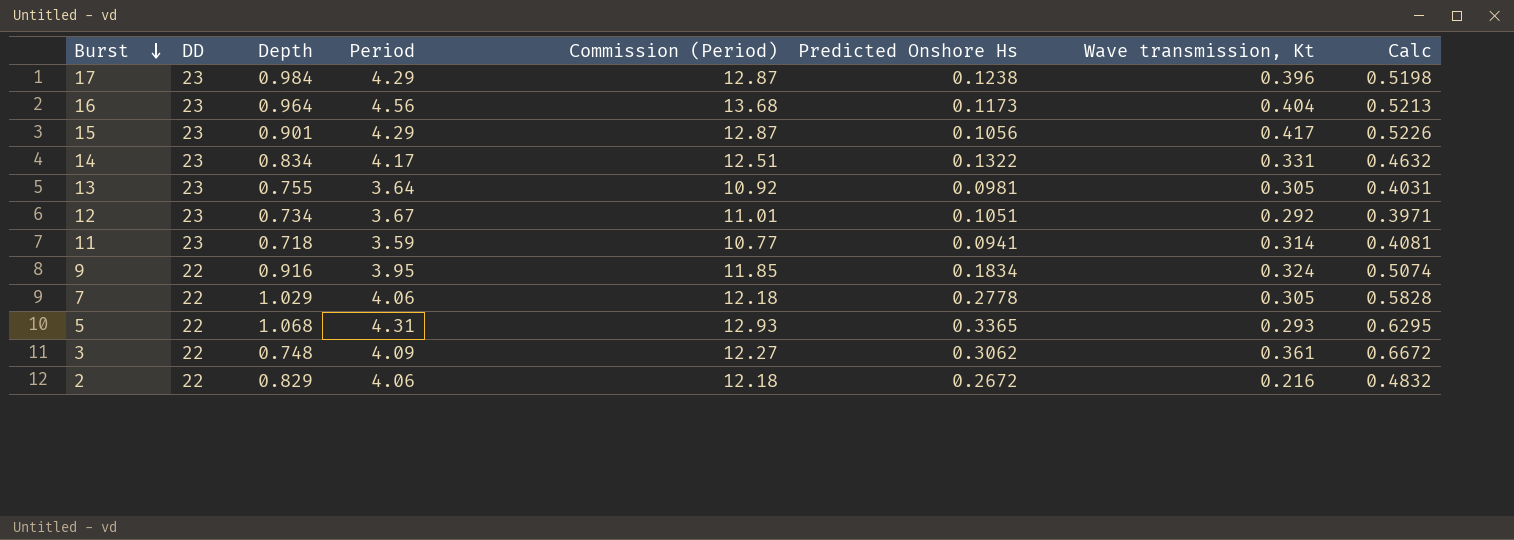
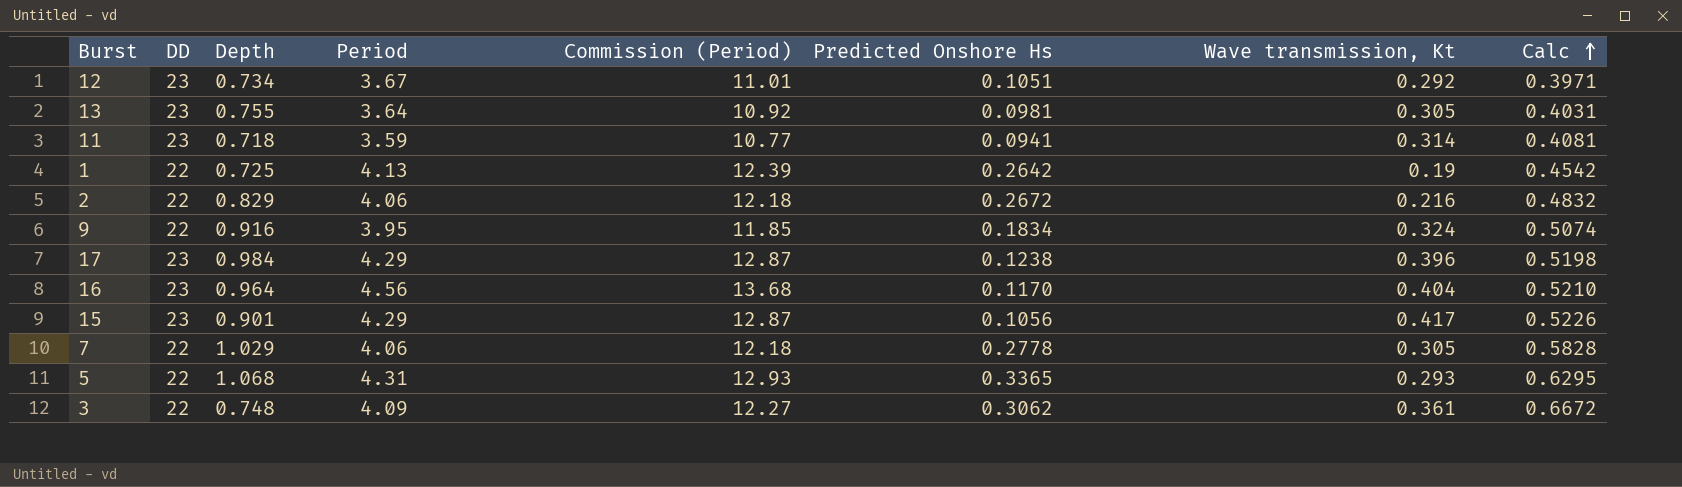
row order: Burst descending -> Calc ascending
row 14: 23 | 0.834 | 4.17 | 12.51 | 0.1322 | 0.331 | 0.4632 -> none
row 1: none -> 22 | 0.725 | 4.13 | 12.39 | 0.2642 | 0.19 | 0.4542
16 | Predicted Onshore Hs: 0.1173 -> 0.1170
16 | Calc: 0.5213 -> 0.5210

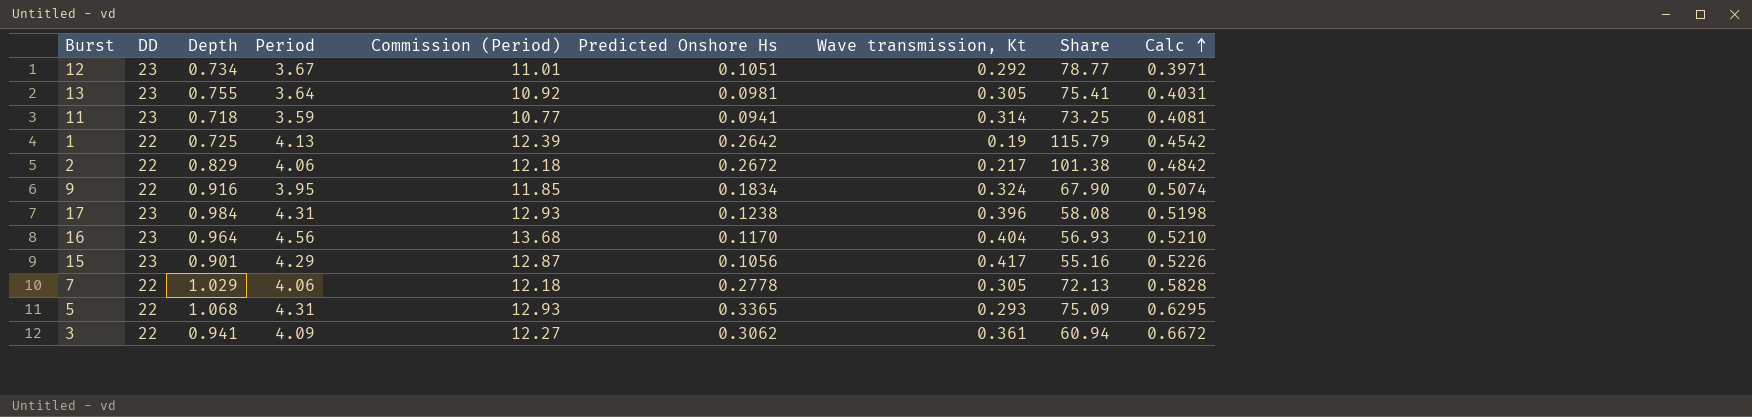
column Share | formula: none -> [DD] / [Wave transmission, Kt]
2 | Wave transmission, Kt: 0.216 -> 0.217
2 | Calc: 0.4832 -> 0.4842
17 | Period: 4.29 -> 4.31
17 | Commission (Period): 12.87 -> 12.93
3 | Depth: 0.748 -> 0.941

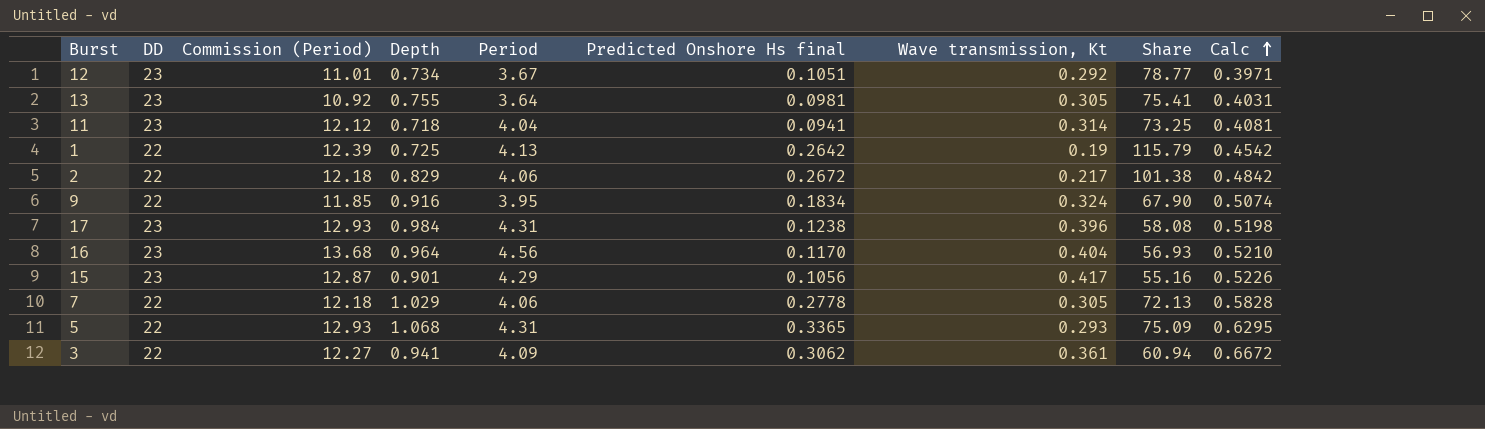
column Commission (Period) | position: 5 -> 3
column name: Predicted Onshore Hs -> Predicted Onshore Hs final
11 | Commission (Period): 10.77 -> 12.12
11 | Period: 3.59 -> 4.04

